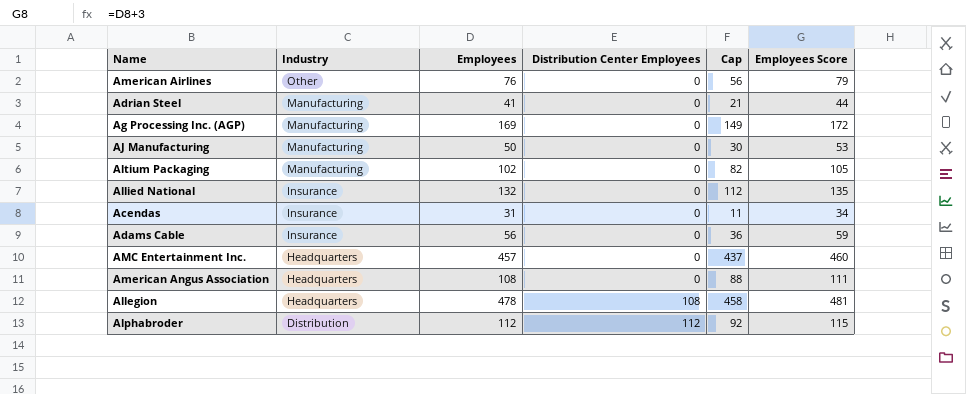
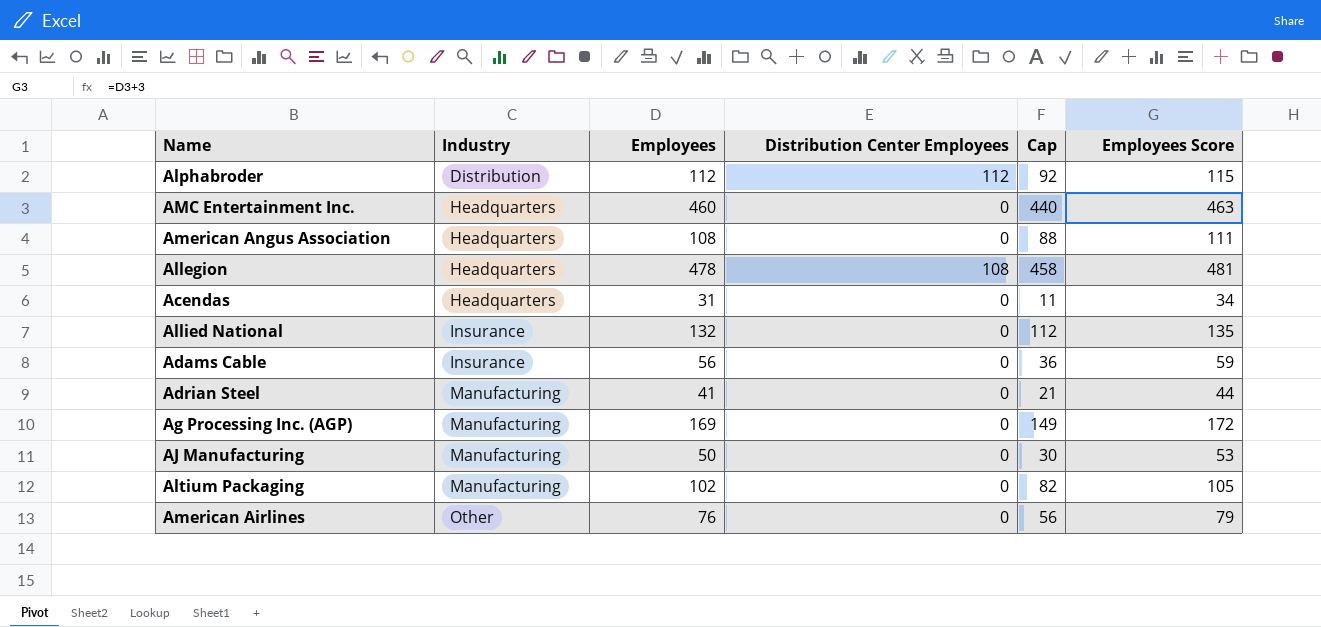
row order: Industry descending -> Industry ascending
AMC Entertainment Inc. | Employees: 457 -> 460
AMC Entertainment Inc. | Cap: 437 -> 440
AMC Entertainment Inc. | Employees Score: 460 -> 463
Acendas | Industry: Insurance -> Headquarters

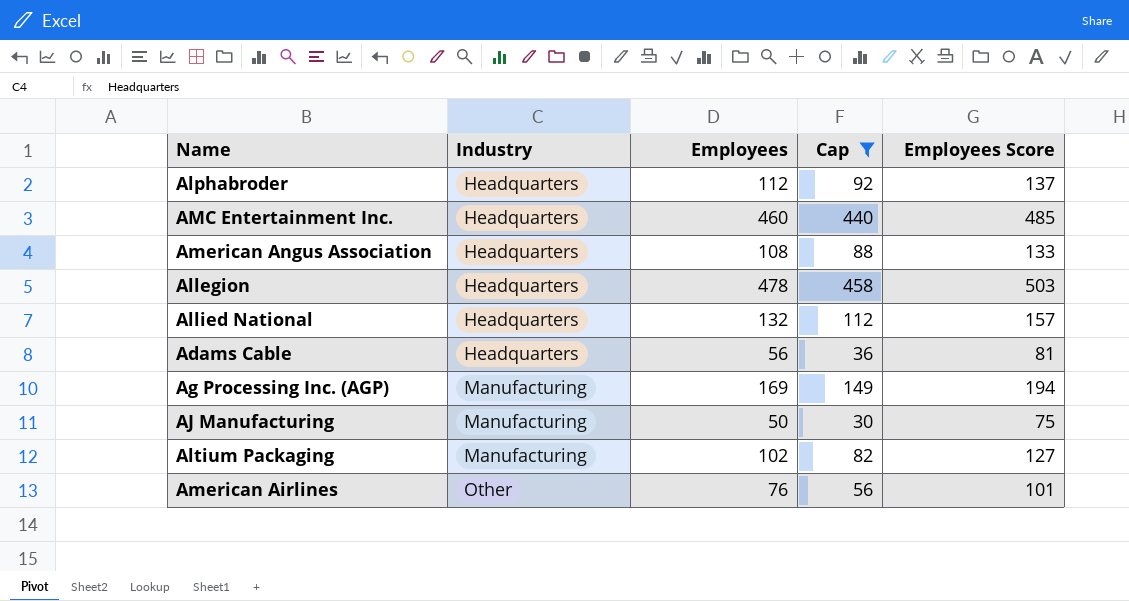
filter: none -> Cap >= 30
column Distribution Center Employees | position: 4 -> none
column Employees Score | formula: [Employees] + 3 -> [Employees] + 25
Alphabroder | Industry: Distribution -> Headquarters
Allied National | Industry: Insurance -> Headquarters
Adams Cable | Industry: Insurance -> Headquarters

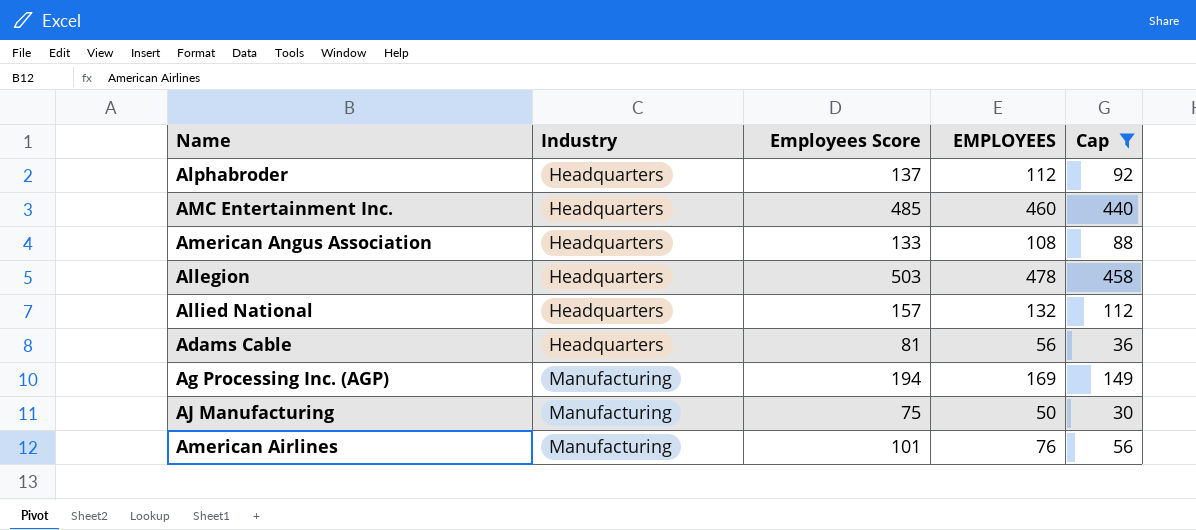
column Employees Score | position: 5 -> 3
column name: Employees -> EMPLOYEES
row Altium Packaging: Manufacturing | 102 | 82 | 127 -> none
American Airlines | Industry: Other -> Manufacturing

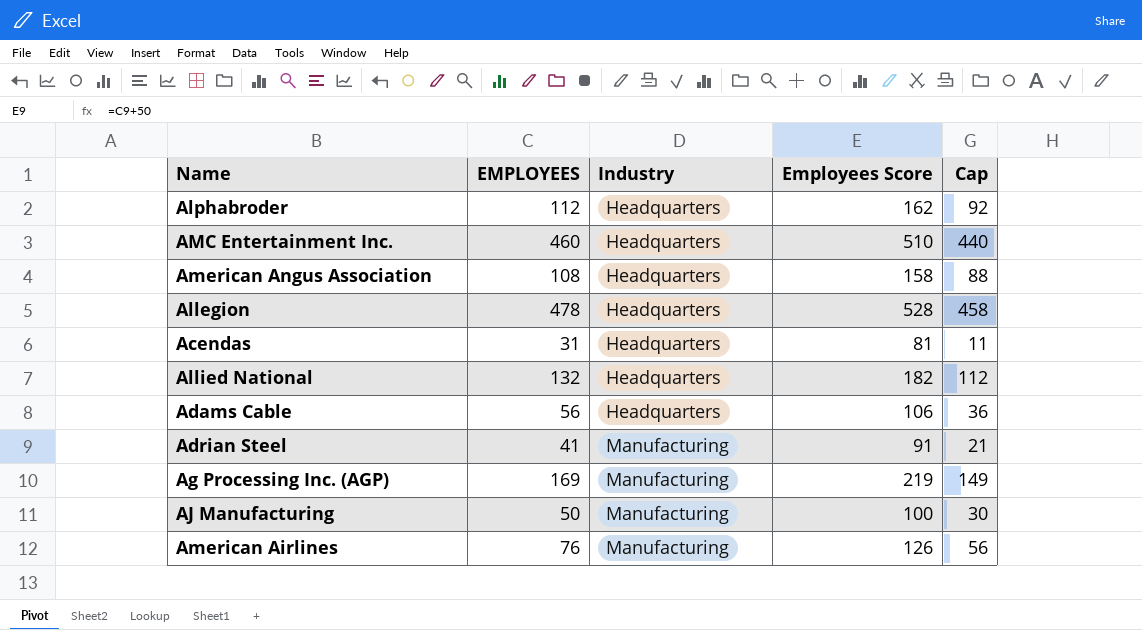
filter: Cap >= 30 -> none
column EMPLOYEES | position: 4 -> 2
column Employees Score | formula: [EMPLOYEES] + 25 -> [EMPLOYEES] + 50

